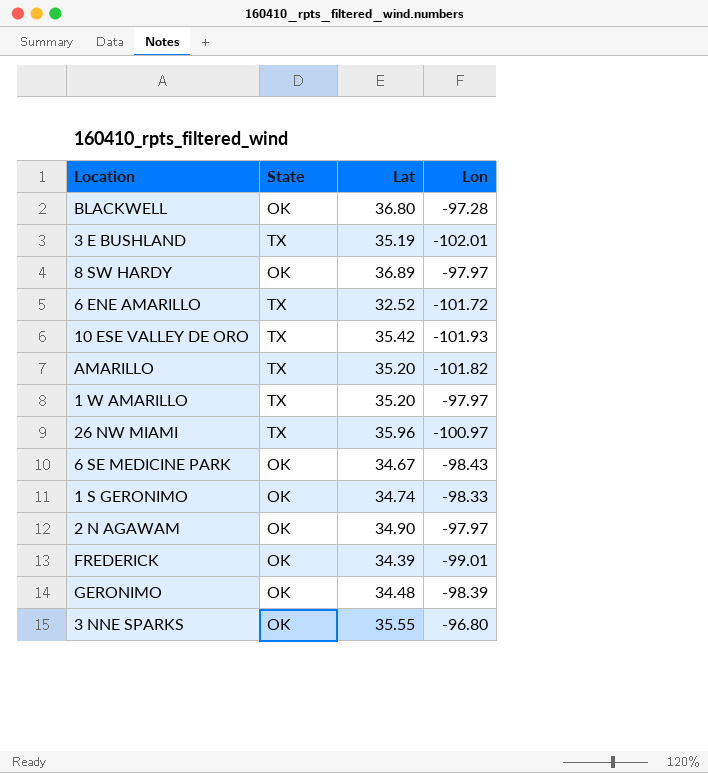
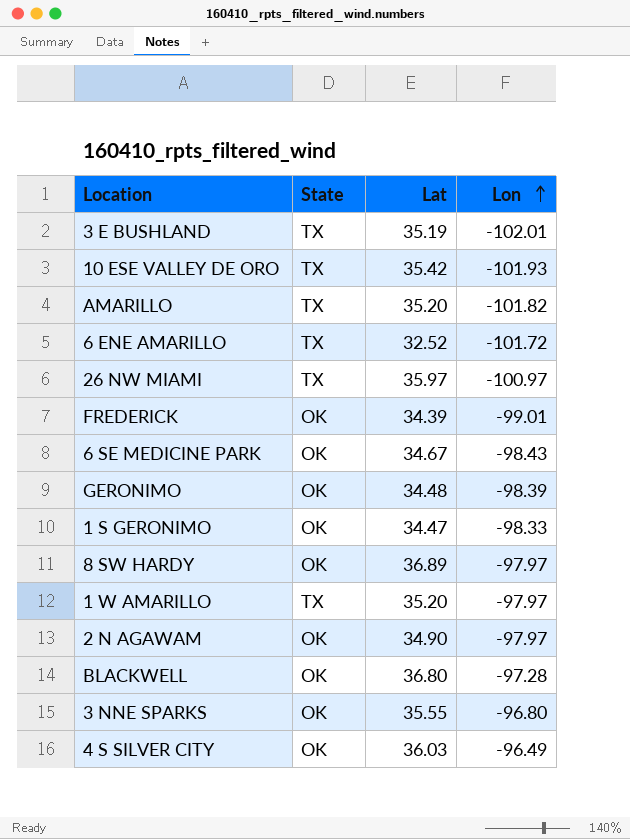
row order: none -> Lon ascending
26 NW MIAMI | Lat: 35.96 -> 35.97
1 S GERONIMO | Lat: 34.74 -> 34.47
row 4 S SILVER CITY: none -> OK | 36.03 | -96.49

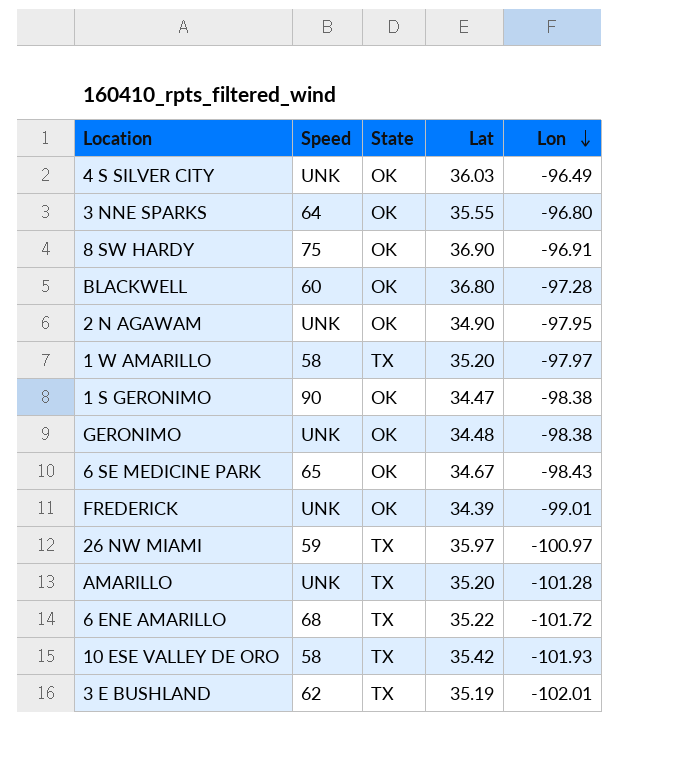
row order: Lon ascending -> Lon descending
column Speed | position: none -> 2
8 SW HARDY | Lat: 36.89 -> 36.90
8 SW HARDY | Lon: -97.97 -> -96.91
2 N AGAWAM | Lon: -97.97 -> -97.95
1 S GERONIMO | Lon: -98.33 -> -98.38
GERONIMO | Lon: -98.39 -> -98.38
AMARILLO | Lon: -101.82 -> -101.28
6 ENE AMARILLO | Lat: 32.52 -> 35.22

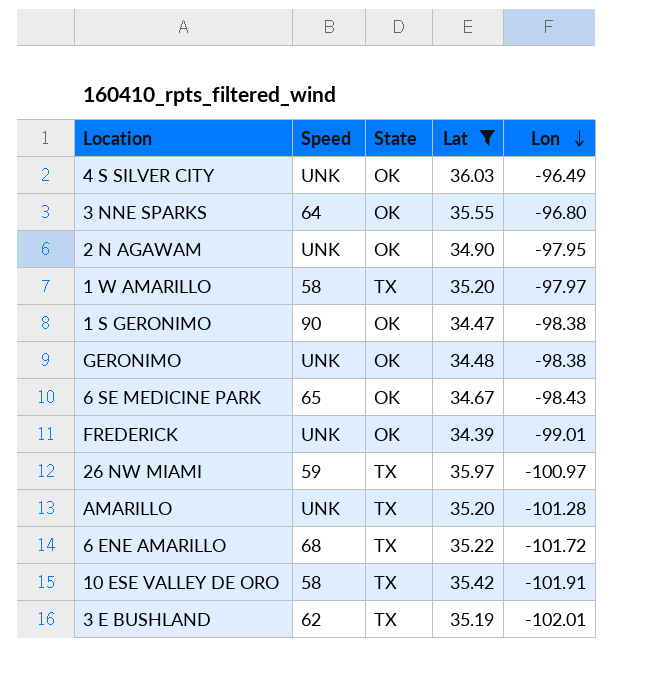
filter: none -> Lat <= 36.03
10 ESE VALLEY DE ORO | Lon: -101.93 -> -101.91

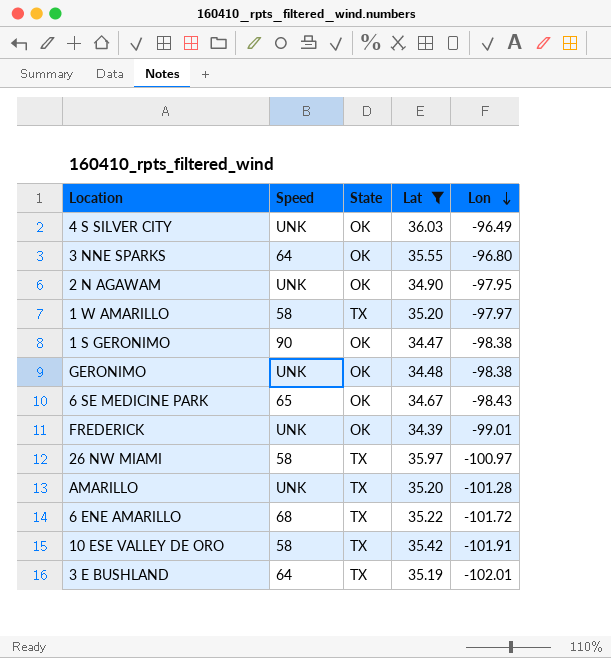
26 NW MIAMI | Speed: 59 -> 58
3 E BUSHLAND | Speed: 62 -> 64

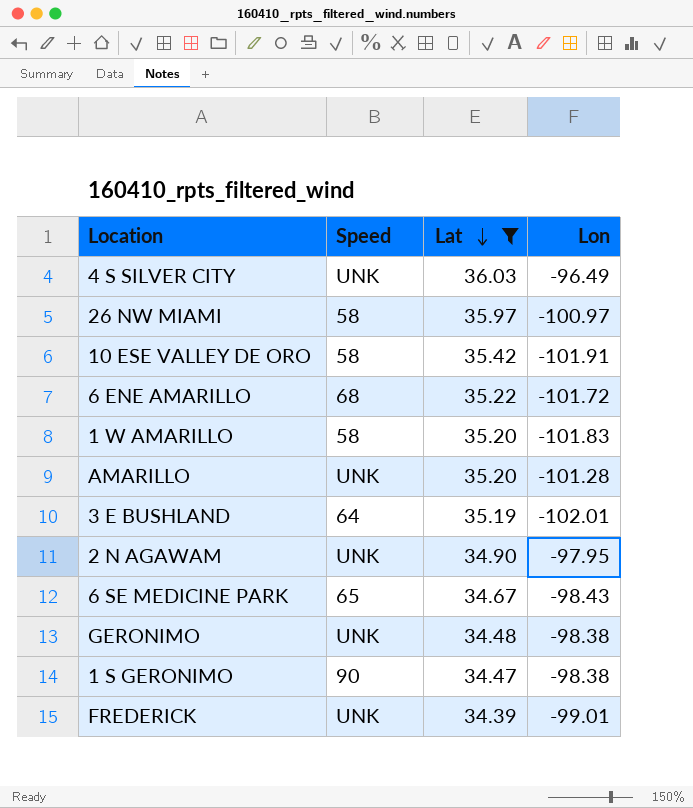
row order: Lon descending -> Lat descending
column State | position: 3 -> none
row 3 NNE SPARKS: 64 | OK | 35.55 | -96.80 -> none
1 W AMARILLO | Lon: -97.97 -> -101.83

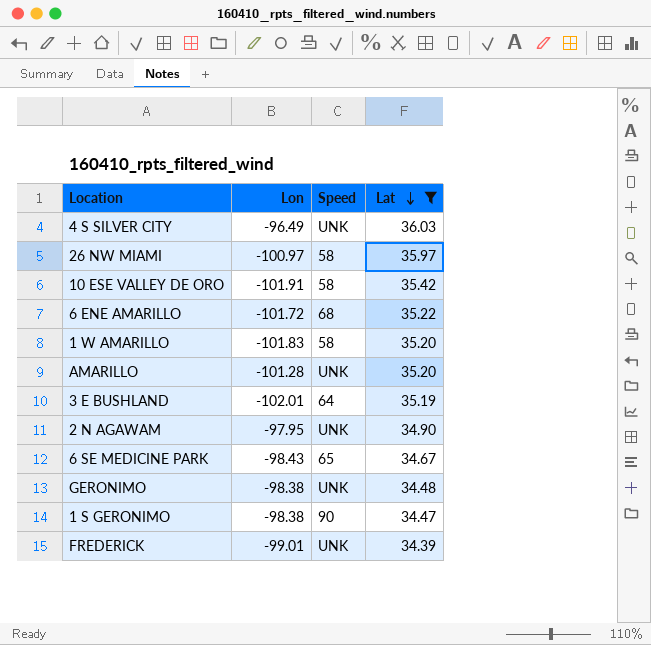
column Lon | position: 4 -> 2

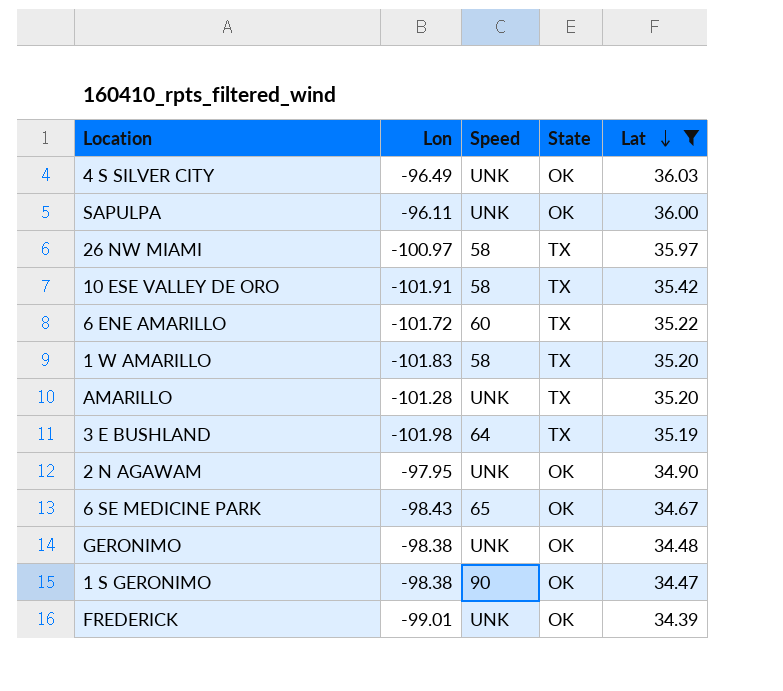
column State | position: none -> 4
row SAPULPA: none -> -96.11 | UNK | OK | 36.00
6 ENE AMARILLO | Speed: 68 -> 60
3 E BUSHLAND | Lon: -102.01 -> -101.98

